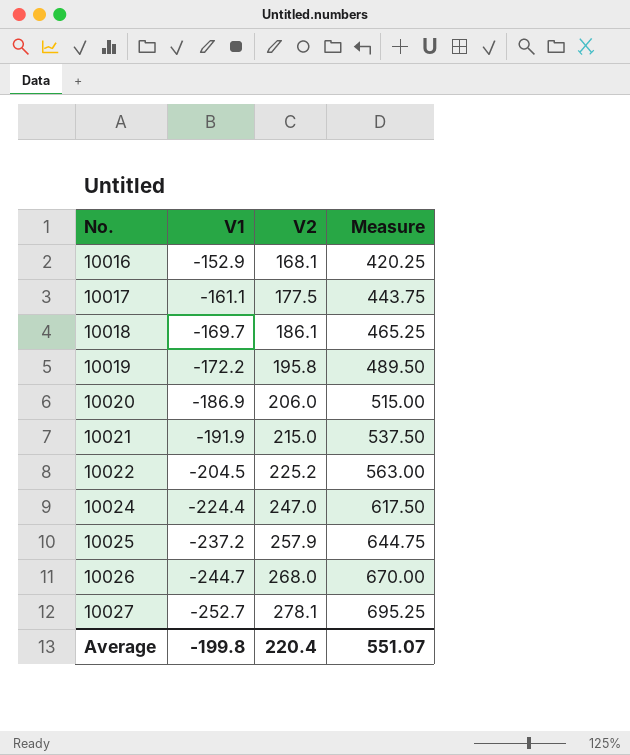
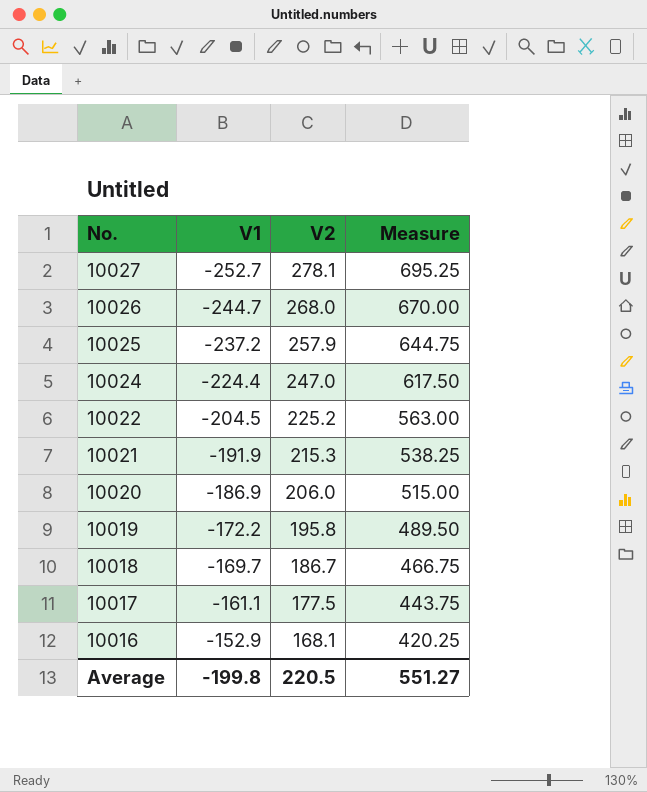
row order: No. ascending -> No. descending
10021 | V2: 215.0 -> 215.3
10021 | Measure: 537.50 -> 538.25
10018 | V2: 186.1 -> 186.7
10018 | Measure: 465.25 -> 466.75
Average | V2: 220.4 -> 220.5
Average | Measure: 551.07 -> 551.27

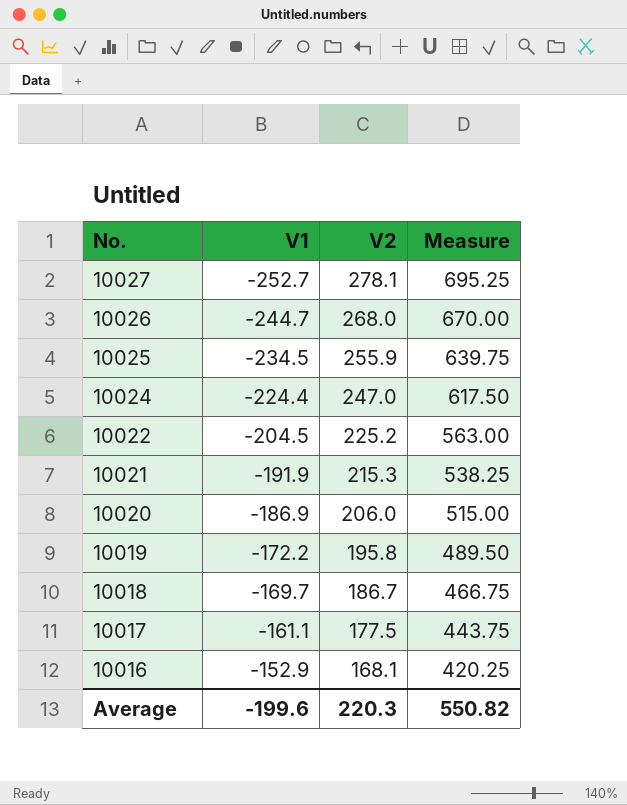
10025 | V1: -237.2 -> -234.5
10025 | V2: 257.9 -> 255.9
10025 | Measure: 644.75 -> 639.75
Average | V1: -199.8 -> -199.6
Average | V2: 220.5 -> 220.3
Average | Measure: 551.27 -> 550.82

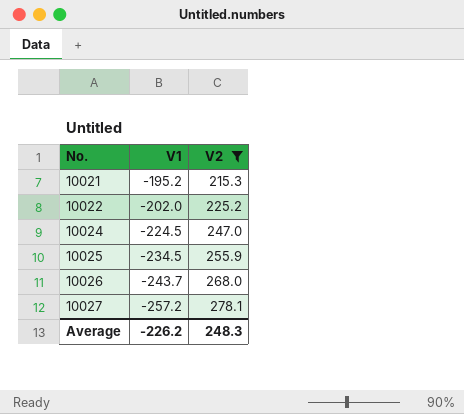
filter: none -> V2 >= 215.3
row order: No. descending -> No. ascending
column Measure | formula: [V2] * 2.5 -> none
10021 | V1: -191.9 -> -195.2
10022 | V1: -204.5 -> -202.0
10024 | V1: -224.4 -> -224.5
10026 | V1: -244.7 -> -243.7
10027 | V1: -252.7 -> -257.2
Average | V1: -199.6 -> -226.2
Average | V2: 220.3 -> 248.3

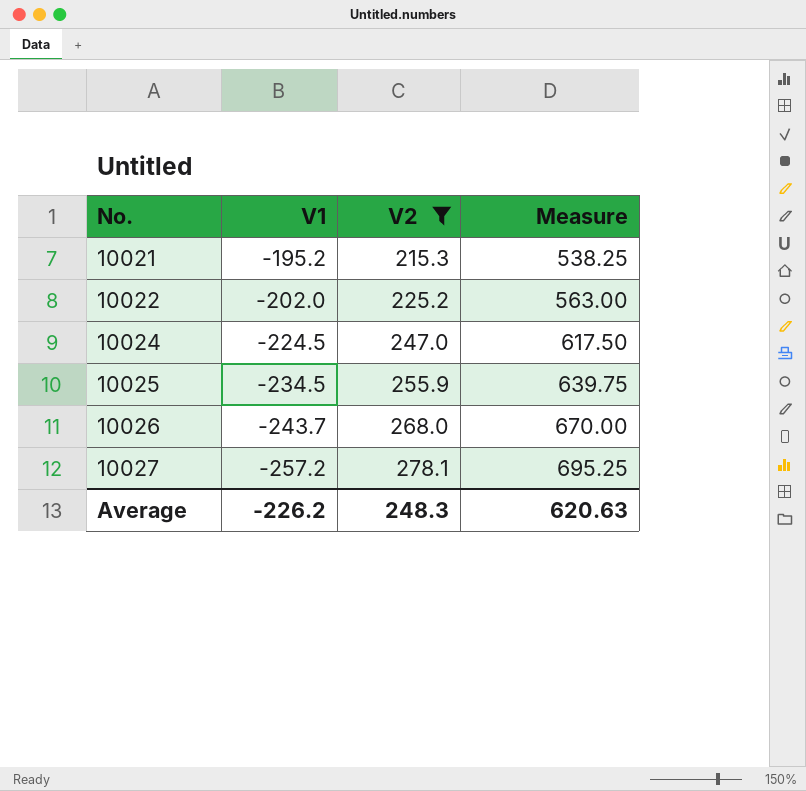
column Measure | formula: none -> [V2] * 2.5

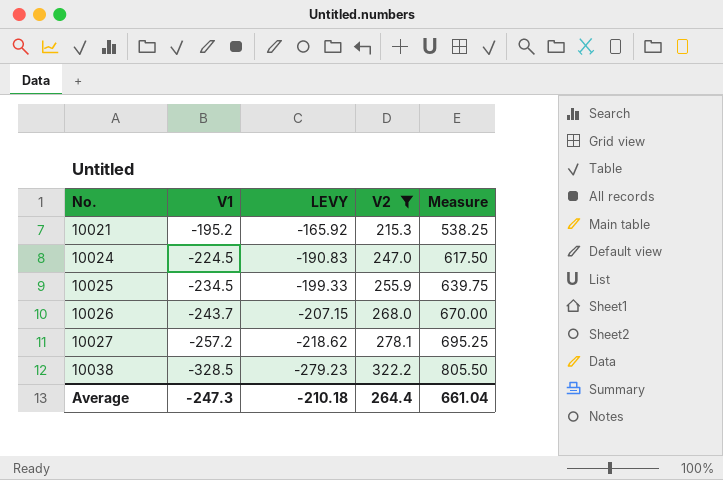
column LEVY | formula: none -> [V1] * 0.85
row 10022: -202.0 | 225.2 | 563.00 -> none
row 10038: none -> -328.5 | -279.23 | 322.2 | 805.50
Average | V1: -226.2 -> -247.3
Average | V2: 248.3 -> 264.4
Average | Measure: 620.63 -> 661.04

